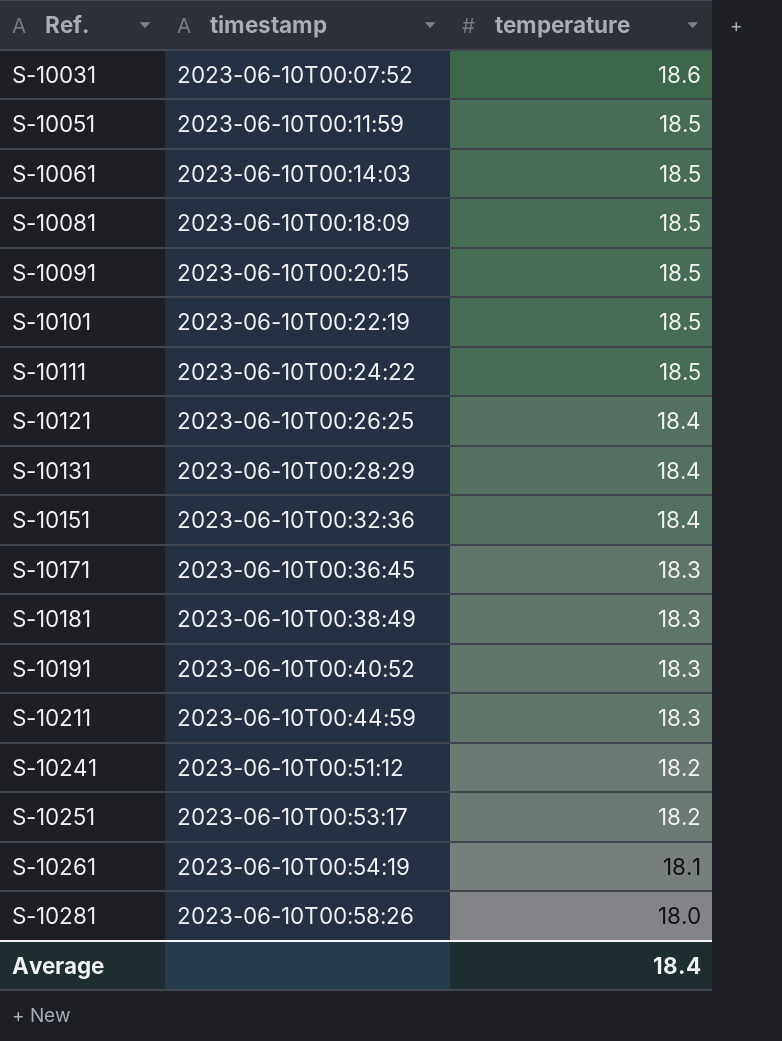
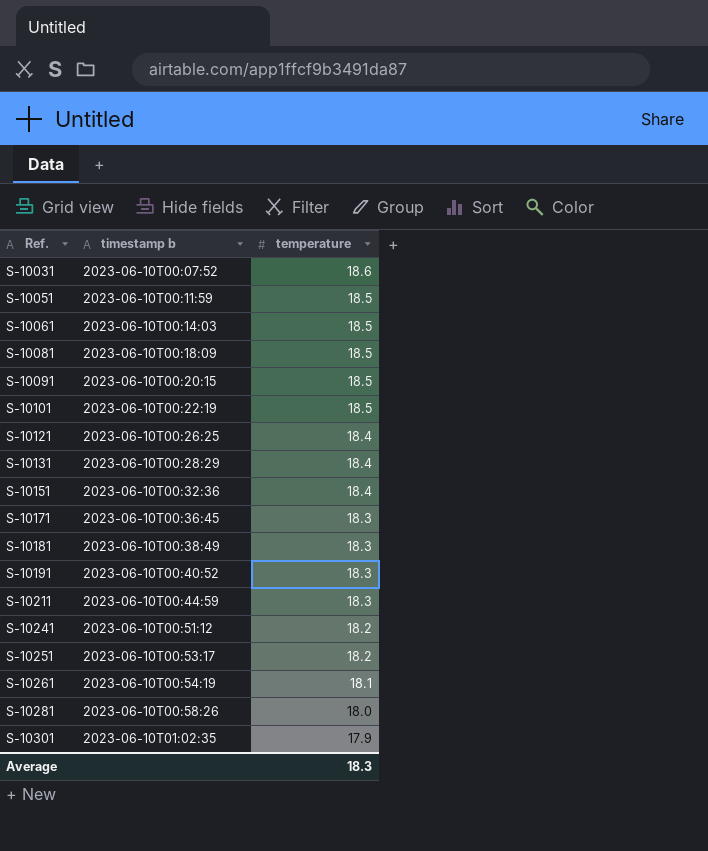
column name: timestamp -> timestamp b
row S-10111: 2023-06-10T00:24:22 | 18.5 -> none
row S-10301: none -> 2023-06-10T01:02:35 | 17.9
Average | temperature: 18.4 -> 18.3

